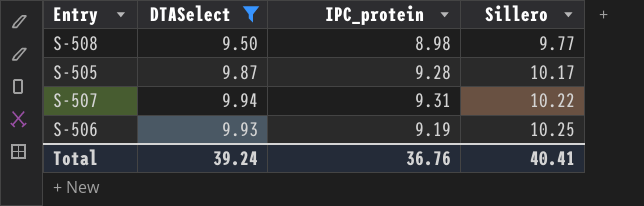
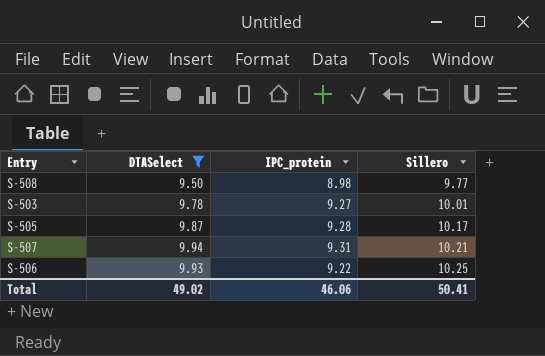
row S-503: none -> 9.78 | 9.27 | 10.01
S-507 | Sillero: 10.22 -> 10.21
S-506 | IPC_protein: 9.19 -> 9.22
Total | DTASelect: 39.24 -> 49.02
Total | IPC_protein: 36.76 -> 46.06
Total | Sillero: 40.41 -> 50.41

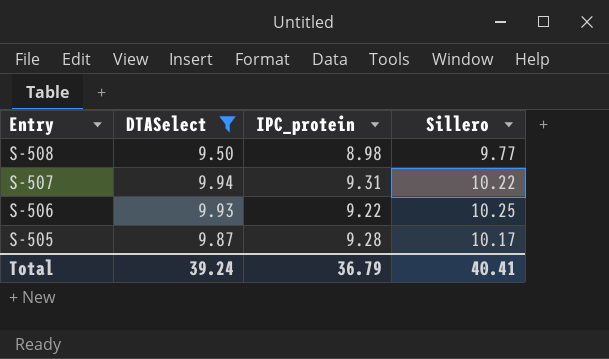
row order: Sillero ascending -> Entry descending
row S-503: 9.78 | 9.27 | 10.01 -> none
S-507 | Sillero: 10.21 -> 10.22
Total | DTASelect: 49.02 -> 39.24
Total | IPC_protein: 46.06 -> 36.79
Total | Sillero: 50.41 -> 40.41

